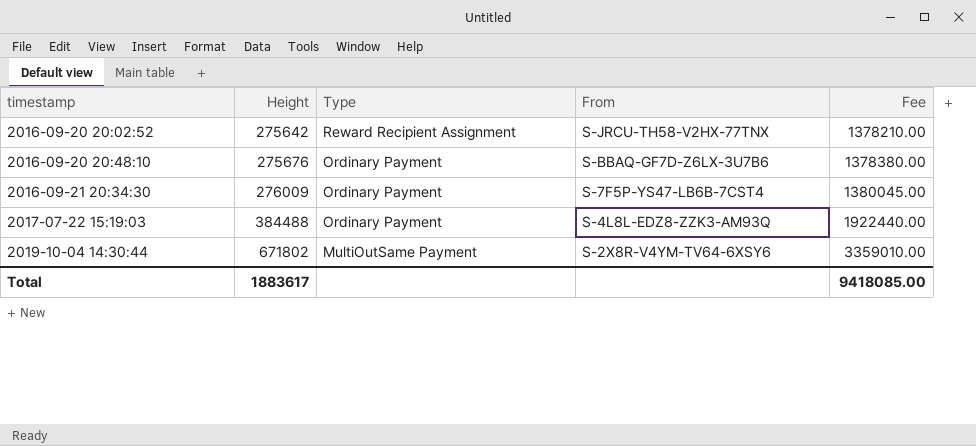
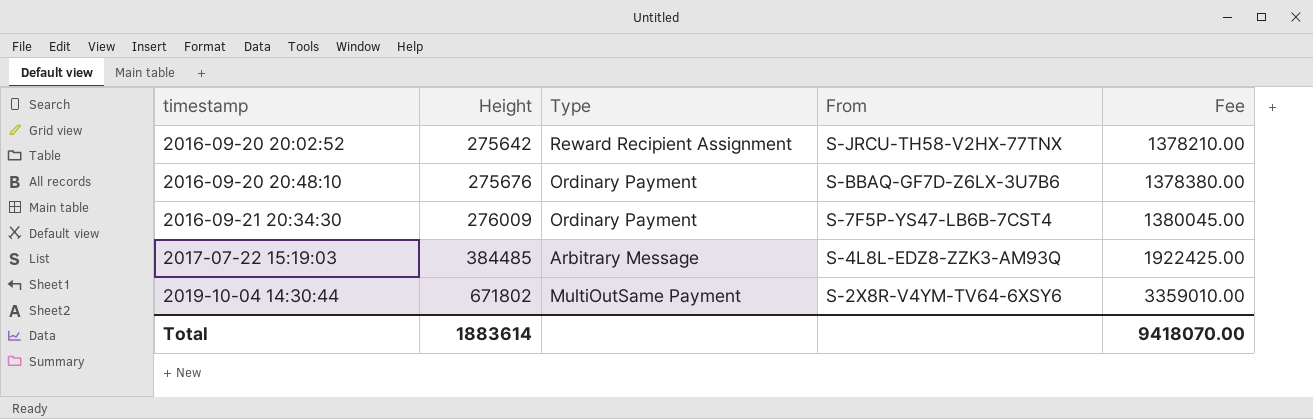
2017-07-22 15:19:03 | Height: 384488 -> 384485
2017-07-22 15:19:03 | Type: Ordinary Payment -> Arbitrary Message
2017-07-22 15:19:03 | Fee: 1922440.00 -> 1922425.00
Total | Height: 1883617 -> 1883614
Total | Fee: 9418085.00 -> 9418070.00

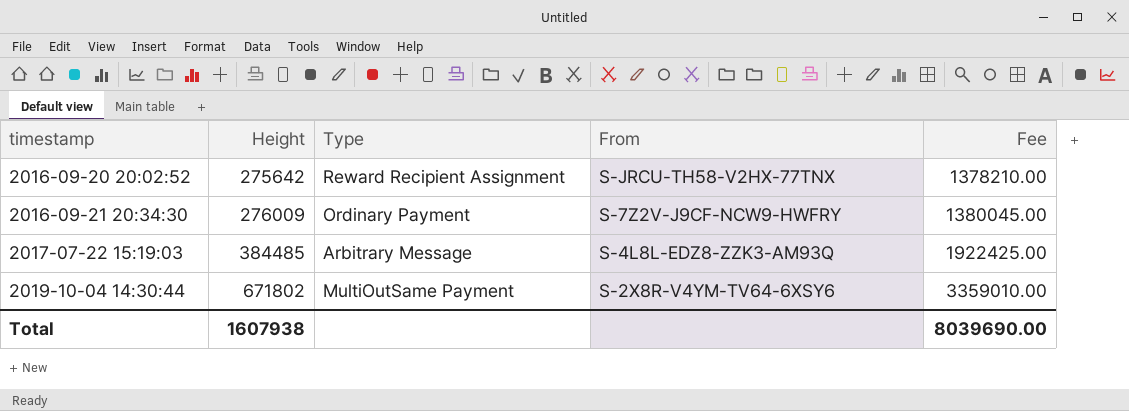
row 2016-09-20 20:48:10: 275676 | Ordinary Payment | S-BBAQ-GF7D-Z6LX-3U7B6 | 1378380.00 -> none
2016-09-21 20:34:30 | From: S-7F5P-YS47-LB6B-7CST4 -> S-7Z2V-J9CF-NCW9-HWFRY
Total | Height: 1883614 -> 1607938
Total | Fee: 9418070.00 -> 8039690.00

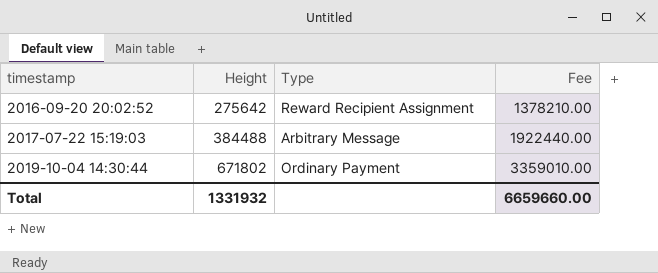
column From | position: 4 -> none
row 2016-09-21 20:34:30: 276009 | Ordinary Payment | S-7Z2V-J9CF-NCW9-HWFRY | 1380045.00 -> none
2017-07-22 15:19:03 | Height: 384485 -> 384488
2017-07-22 15:19:03 | Fee: 1922425.00 -> 1922440.00
2019-10-04 14:30:44 | Type: MultiOutSame Payment -> Ordinary Payment
Total | Height: 1607938 -> 1331932
Total | Fee: 8039690.00 -> 6659660.00

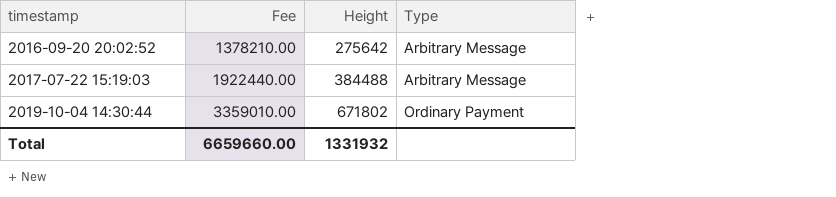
column Fee | position: 4 -> 2
2016-09-20 20:02:52 | Type: Reward Recipient Assignment -> Arbitrary Message

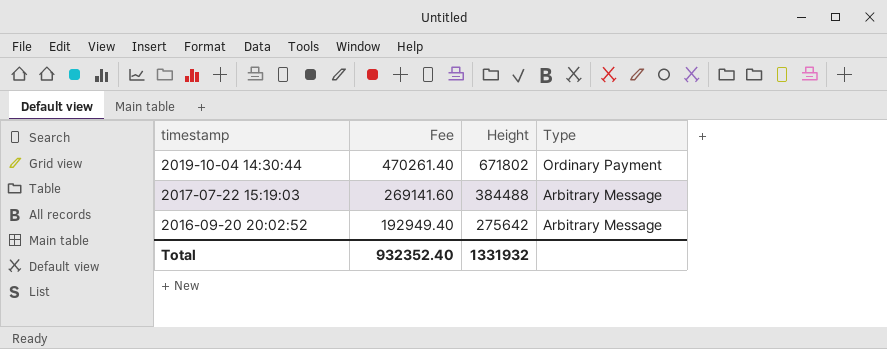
row order: timestamp ascending -> timestamp descending
column Fee | formula: [Height] * 5 -> [Height] * 0.7
Total | Fee: 6659660.00 -> 932352.40

